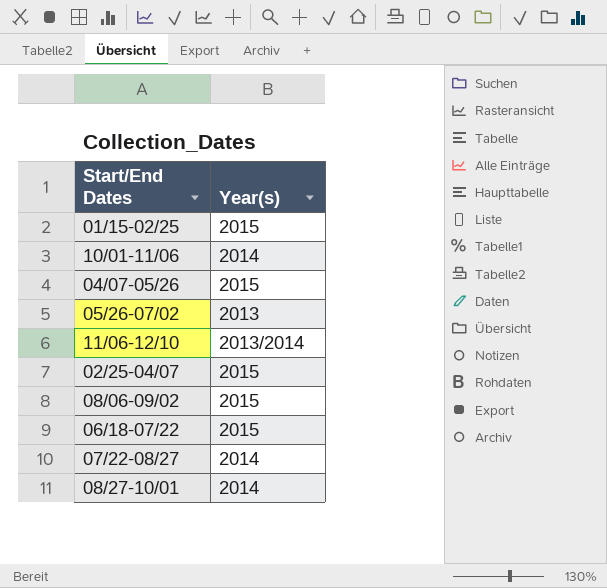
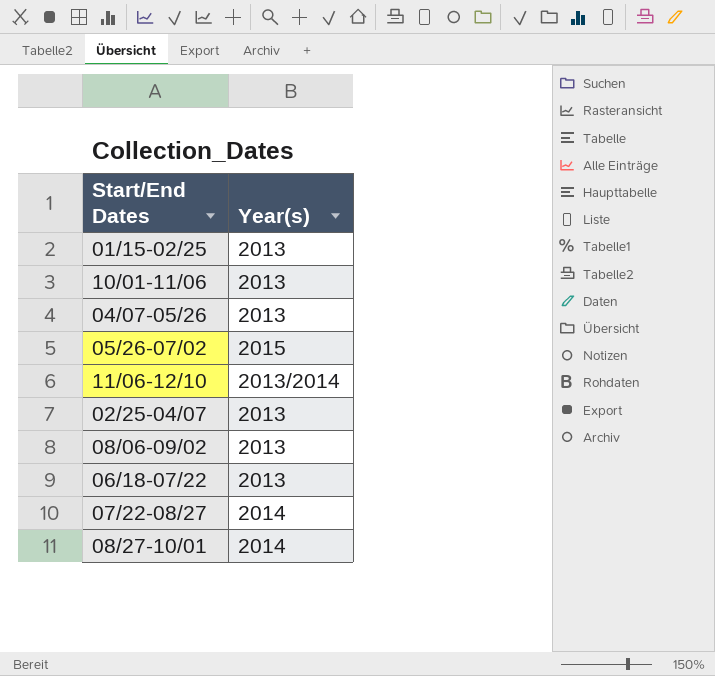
01/15-02/25 | Year(s): 2015 -> 2013
10/01-11/06 | Year(s): 2014 -> 2013
04/07-05/26 | Year(s): 2015 -> 2013
05/26-07/02 | Year(s): 2013 -> 2015
02/25-04/07 | Year(s): 2015 -> 2013
08/06-09/02 | Year(s): 2015 -> 2013
06/18-07/22 | Year(s): 2015 -> 2013

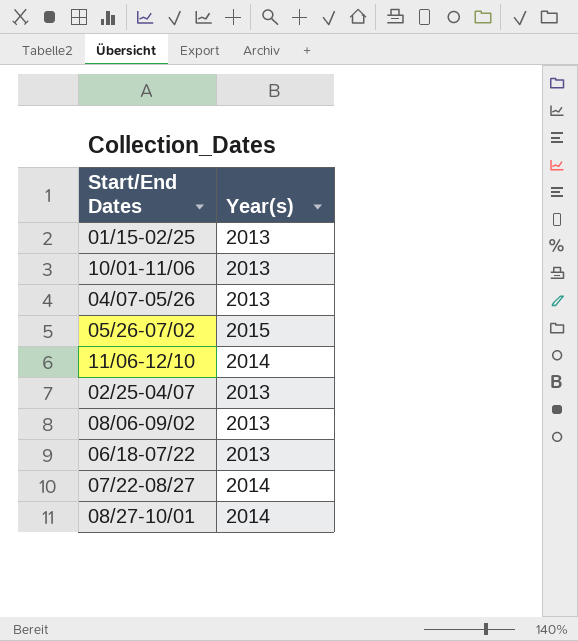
11/06-12/10 | Year(s): 2013/2014 -> 2014

